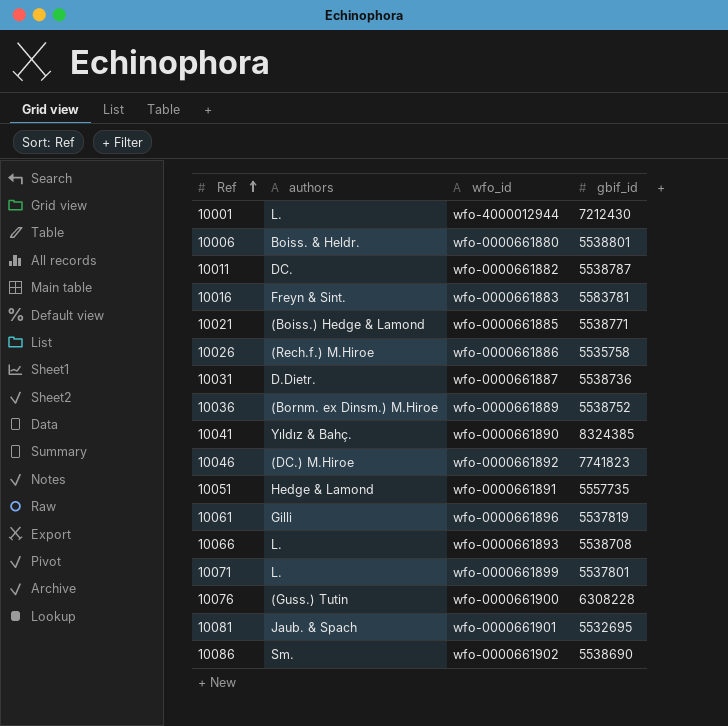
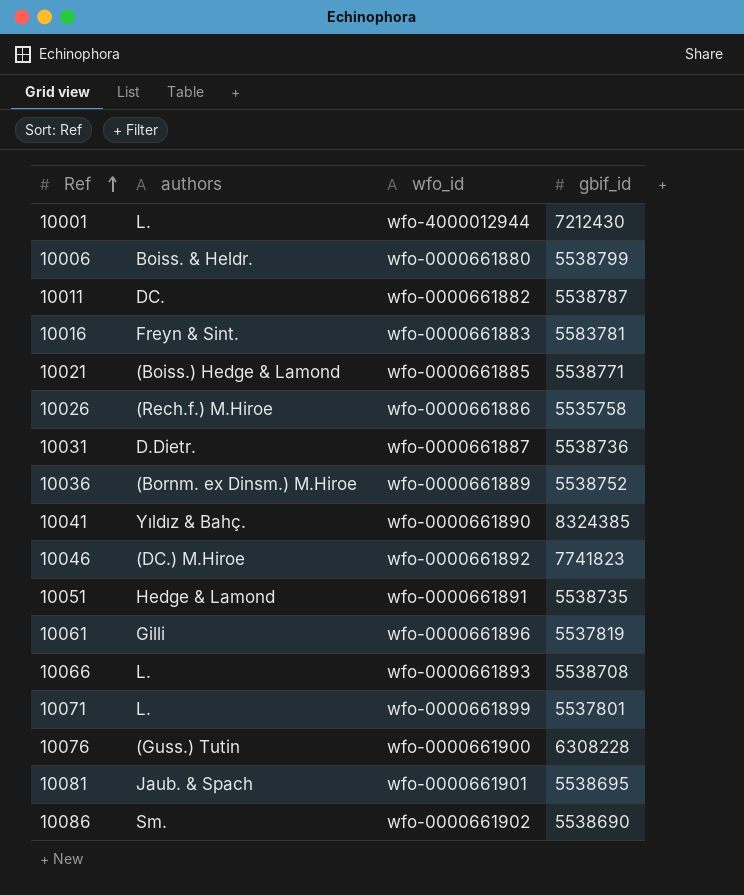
10006 | gbif_id: 5538801 -> 5538799
10051 | gbif_id: 5557735 -> 5538735
10081 | gbif_id: 5532695 -> 5538695

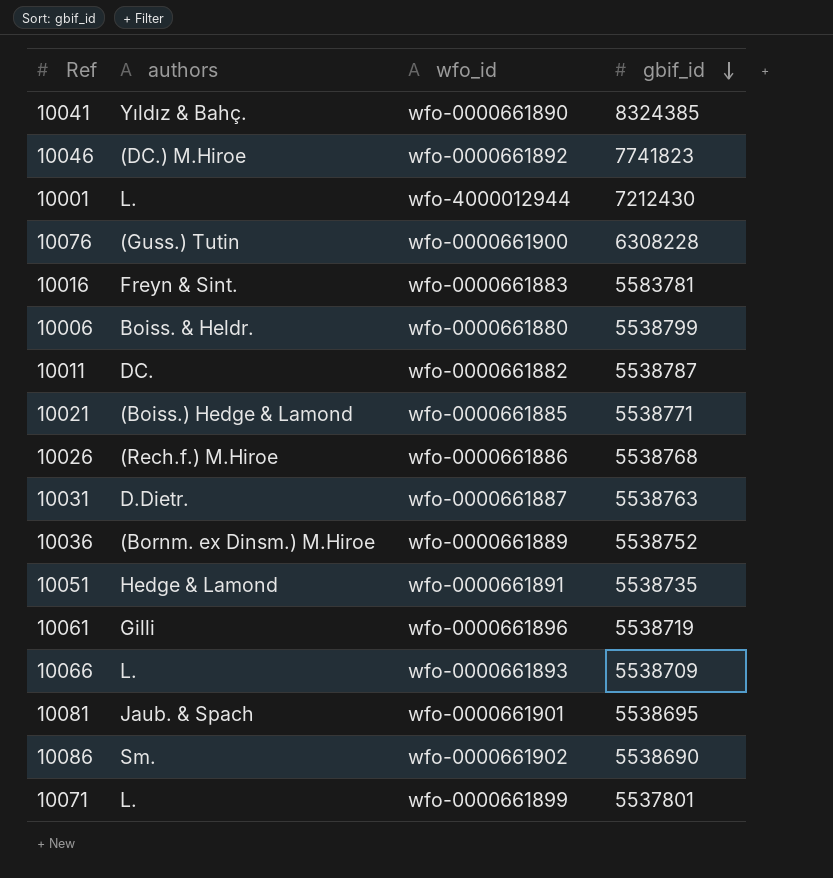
row order: Ref ascending -> gbif_id descending
10026 | gbif_id: 5535758 -> 5538768
10031 | gbif_id: 5538736 -> 5538763
10061 | gbif_id: 5537819 -> 5538719
10066 | gbif_id: 5538708 -> 5538709

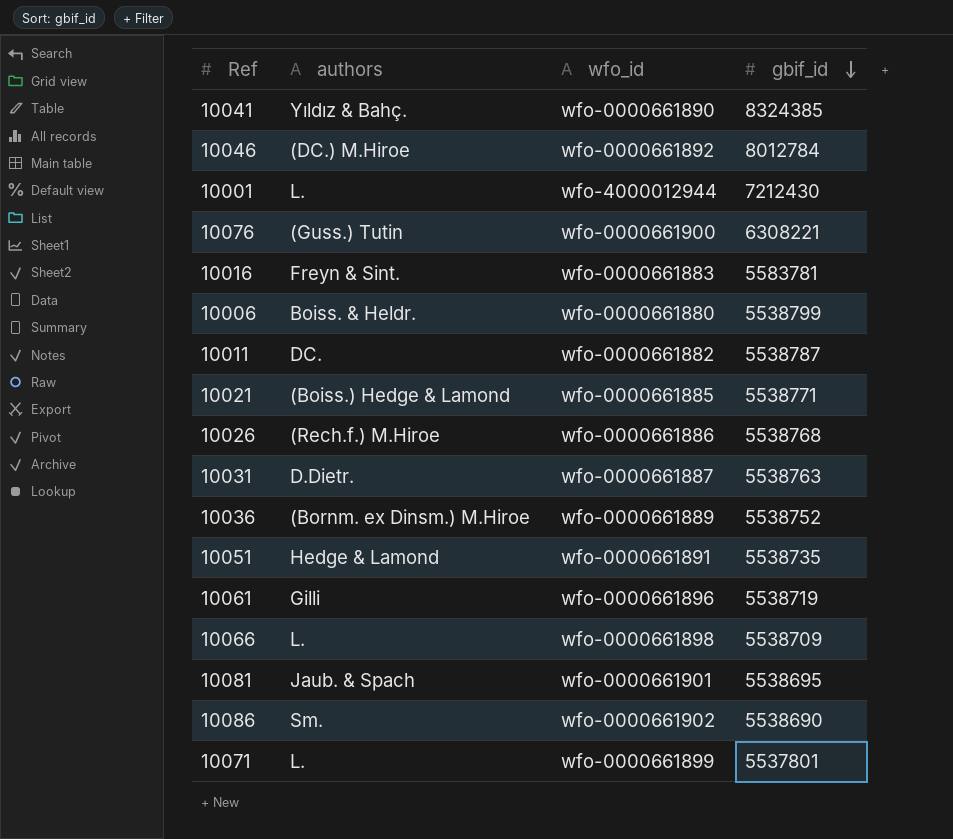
10046 | gbif_id: 7741823 -> 8012784
10076 | gbif_id: 6308228 -> 6308221
10066 | wfo_id: wfo-0000661893 -> wfo-0000661898

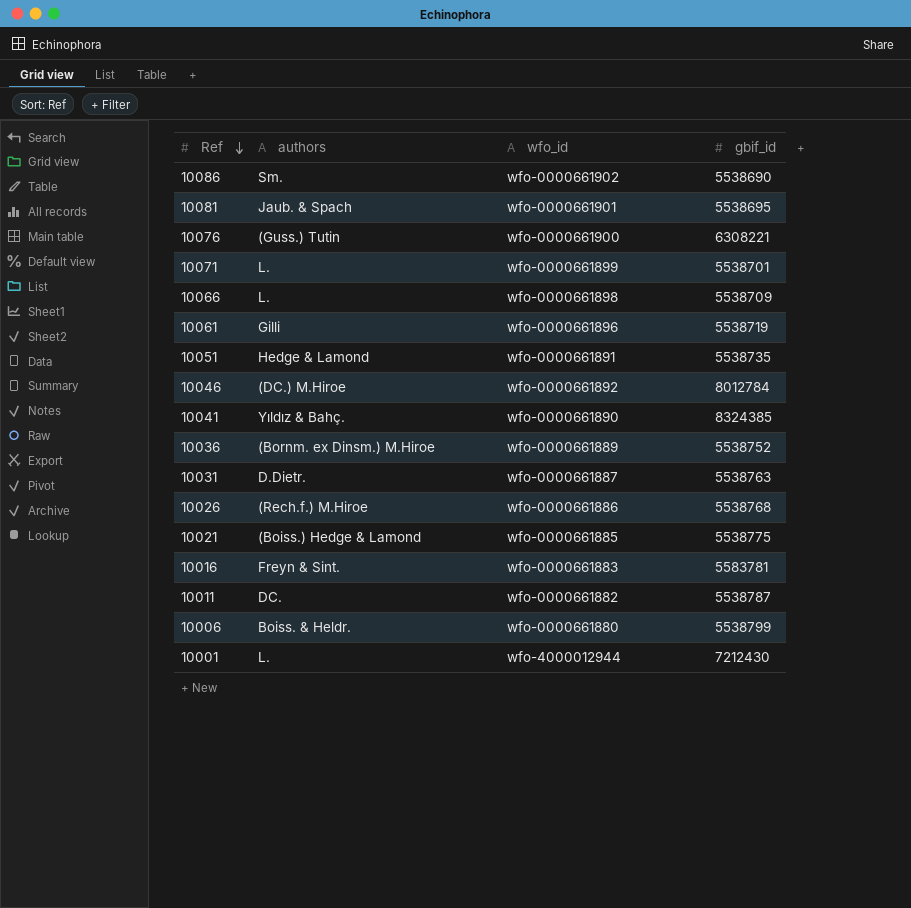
row order: gbif_id descending -> Ref descending
10071 | gbif_id: 5537801 -> 5538701
10021 | gbif_id: 5538771 -> 5538775

